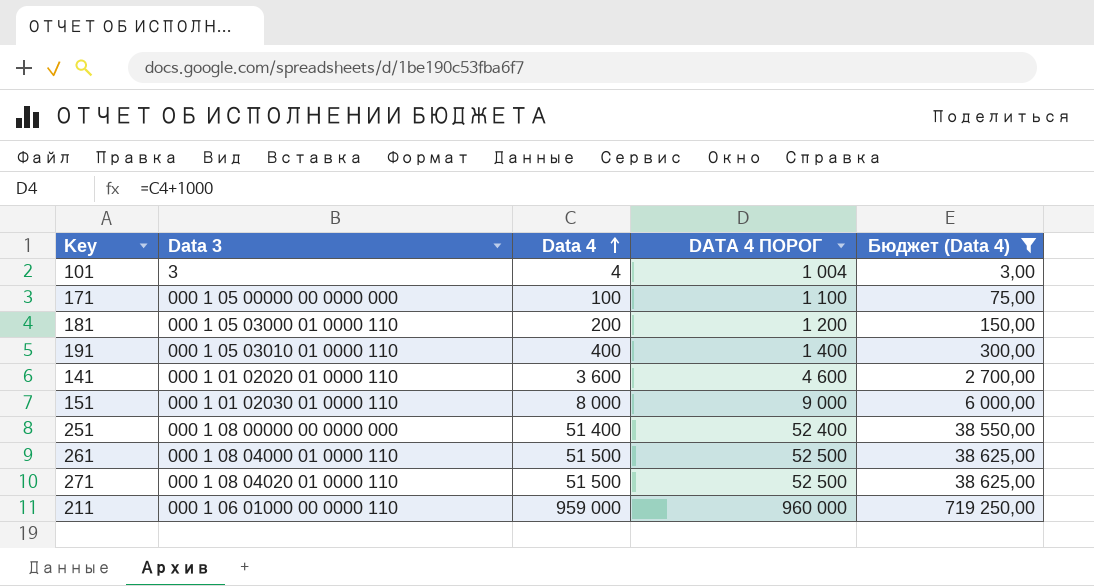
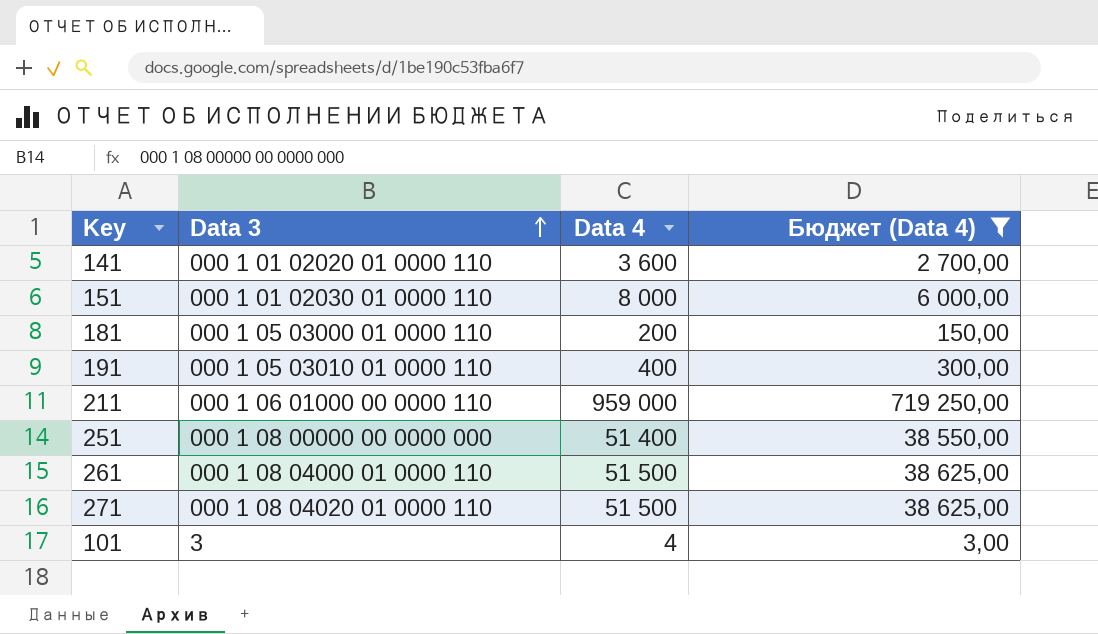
row order: Data 4 ascending -> Data 3 ascending
column DATA 4 ПОРОГ | formula: [Data 4] + 1000 -> none
row 171: 000 1 05 00000 00 0000 000 | 100 | 1 100 | 75,00 -> none

